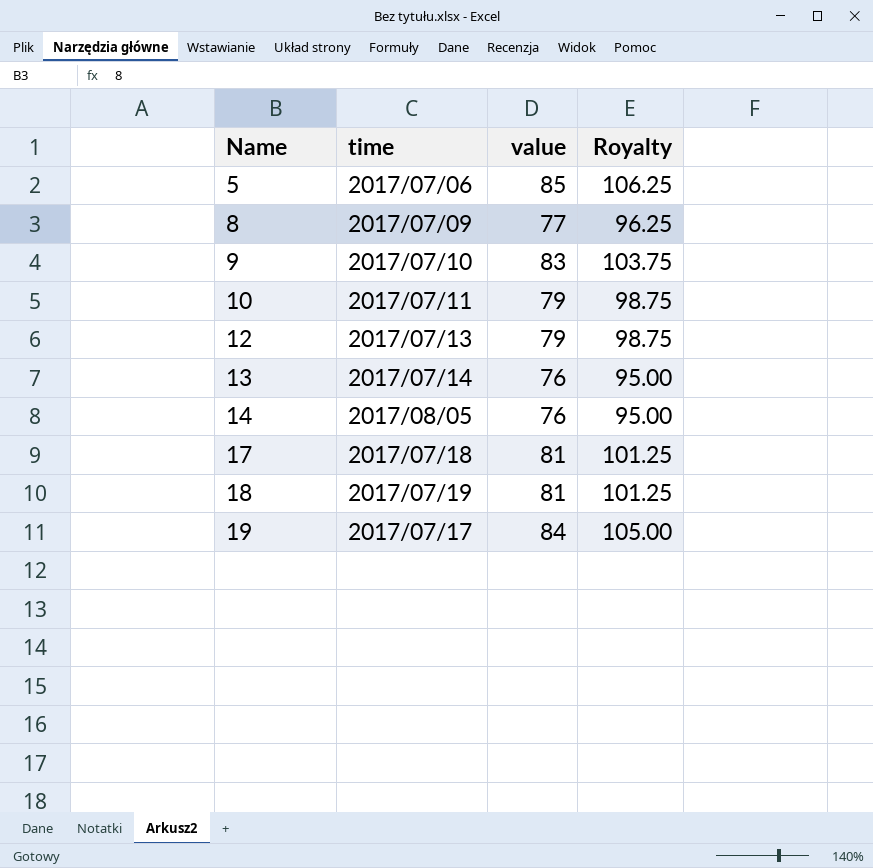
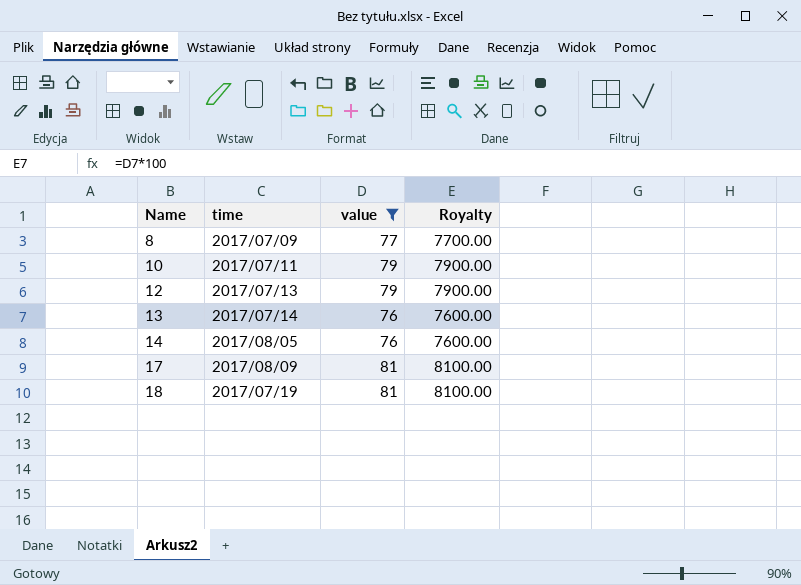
filter: none -> value <= 81
column Royalty | formula: [value] * 1.25 -> [value] * 100
17 | time: 2017/07/18 -> 2017/08/09

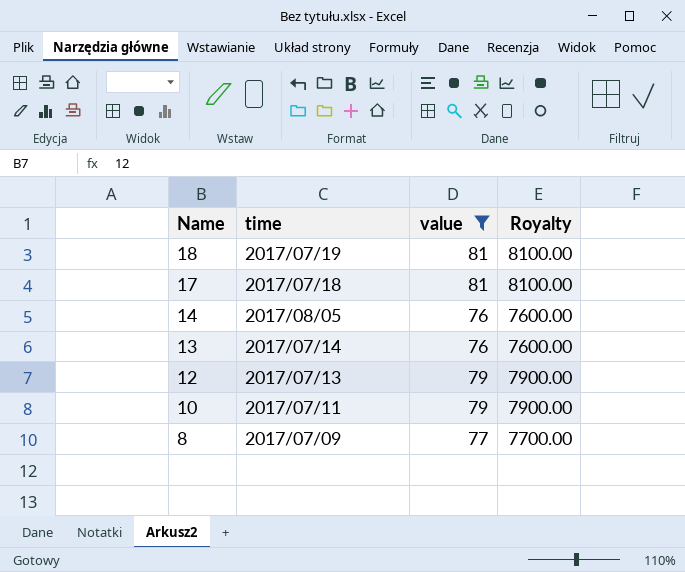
row order: Name ascending -> Name descending
17 | time: 2017/08/09 -> 2017/07/18

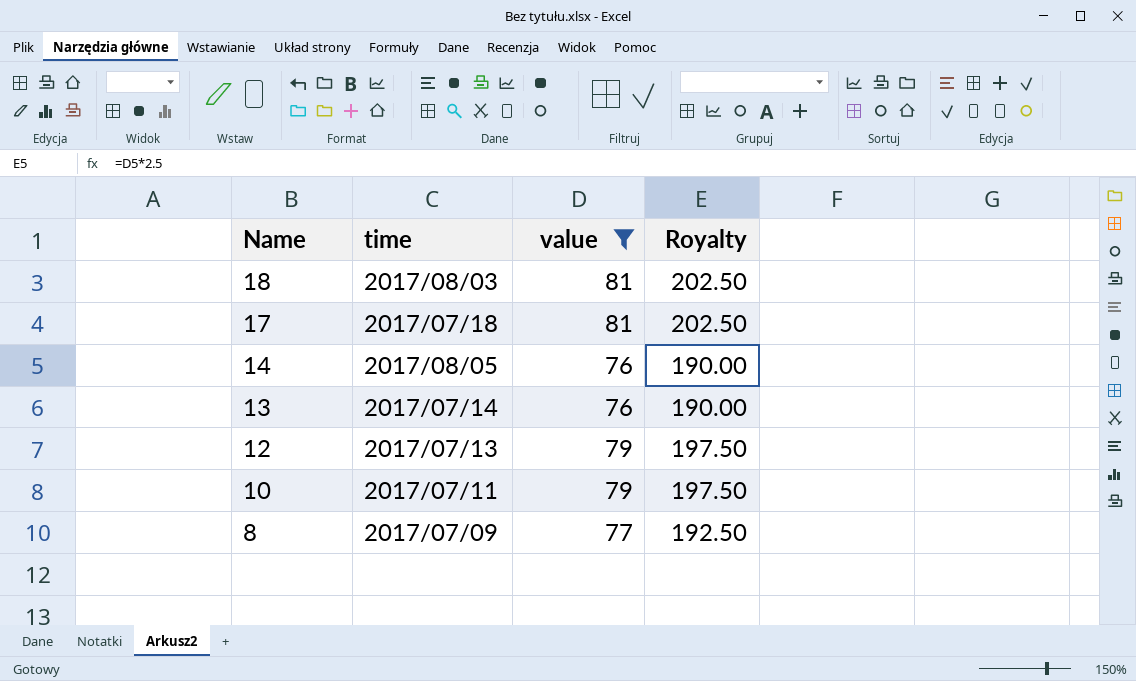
column Royalty | formula: [value] * 100 -> [value] * 2.5
18 | time: 2017/07/19 -> 2017/08/03

